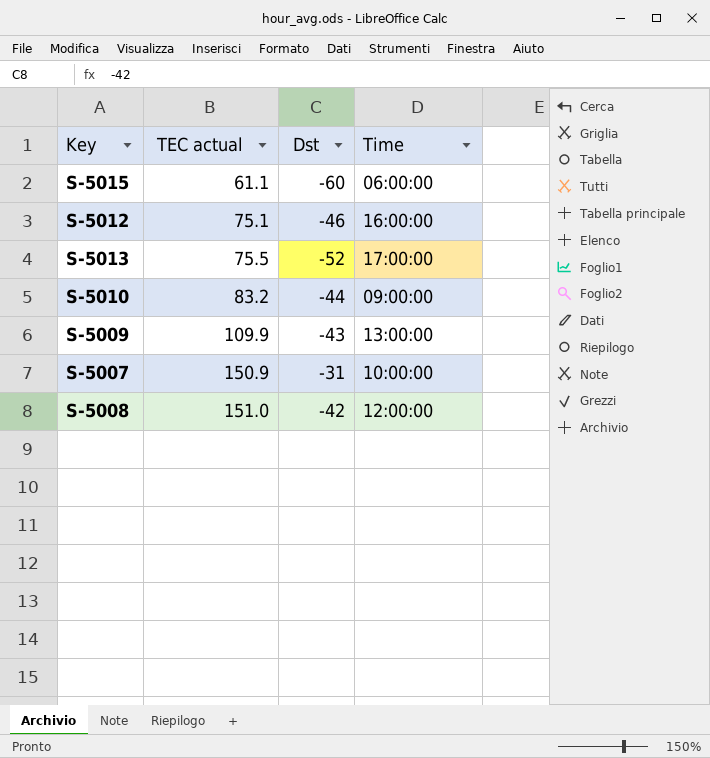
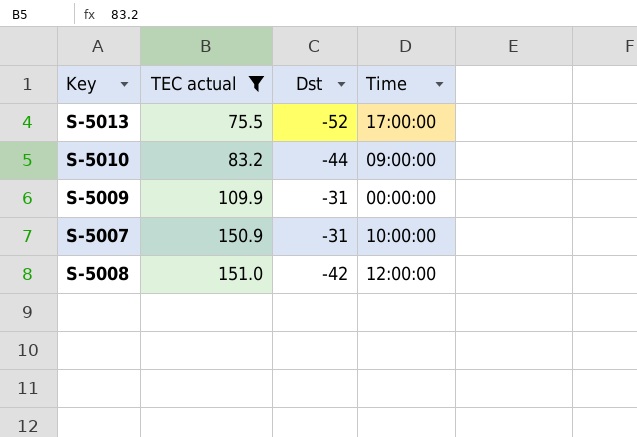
filter: none -> TEC actual >= 75.5
S-5009 | Dst: -43 -> -31
S-5009 | Time: 13:00:00 -> 00:00:00

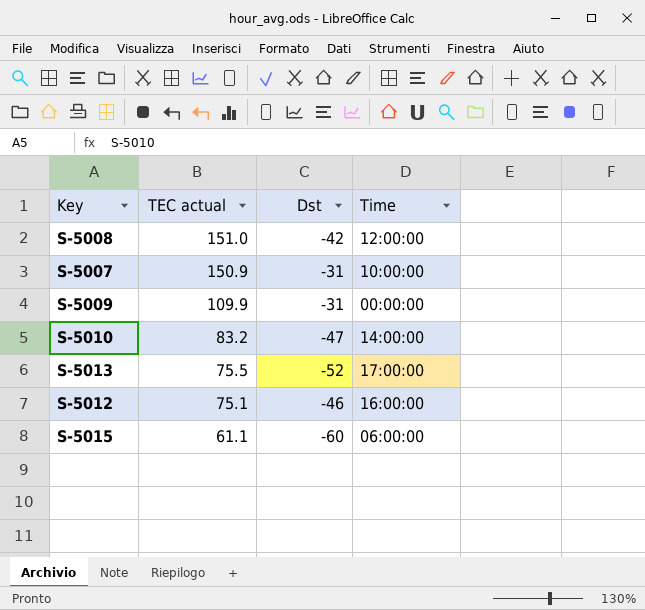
filter: TEC actual >= 75.5 -> none
row order: TEC actual ascending -> TEC actual descending
S-5010 | Dst: -44 -> -47
S-5010 | Time: 09:00:00 -> 14:00:00

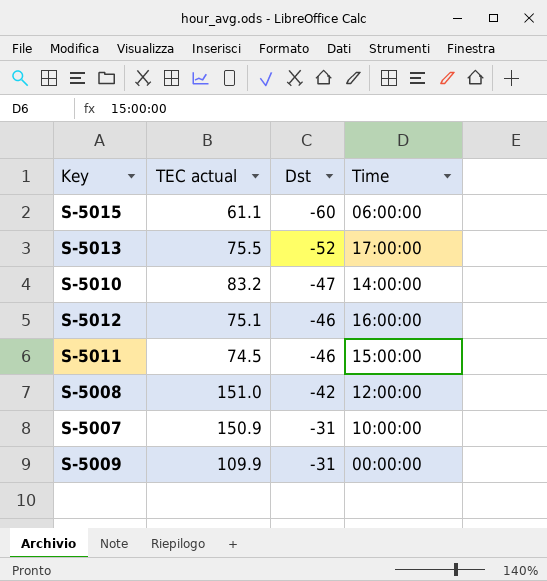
row order: TEC actual descending -> Dst ascending
row S-5011: none -> 74.5 | -46 | 15:00:00

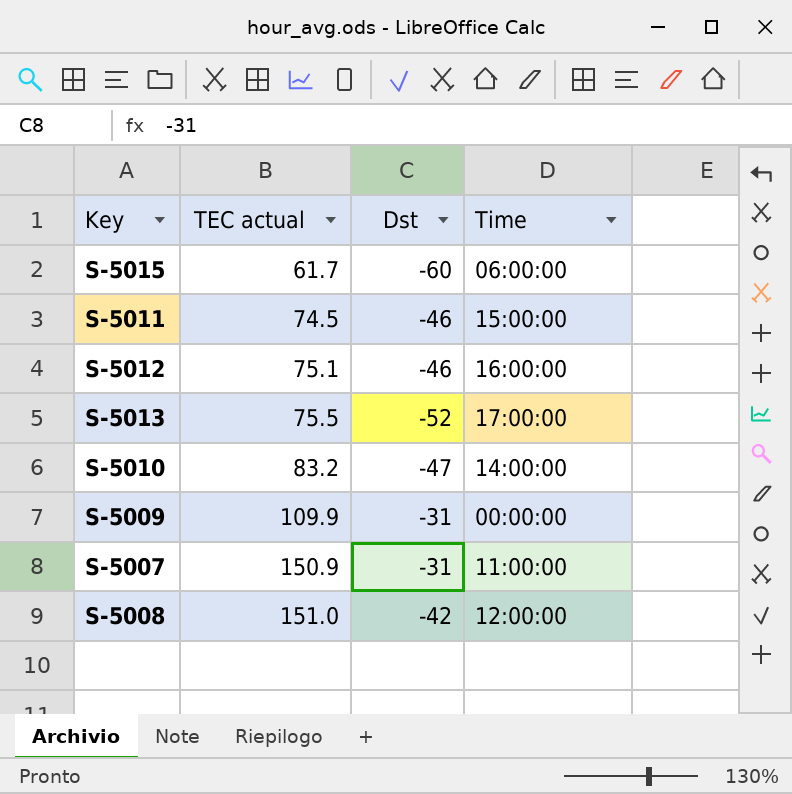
row order: Dst ascending -> TEC actual ascending
S-5015 | TEC actual: 61.1 -> 61.7
S-5007 | Time: 10:00:00 -> 11:00:00

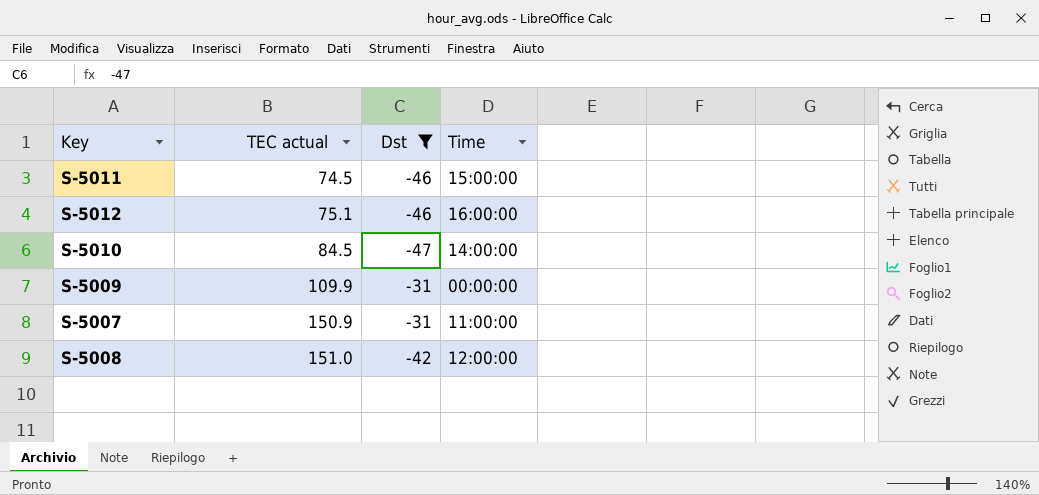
filter: none -> Dst >= -47
S-5010 | TEC actual: 83.2 -> 84.5

